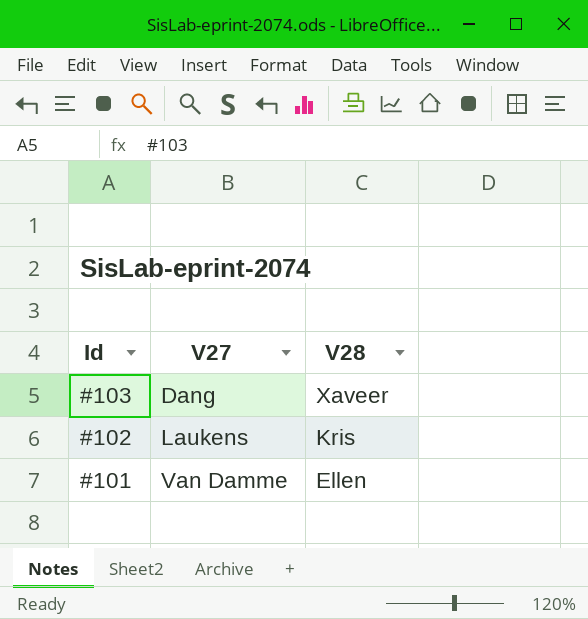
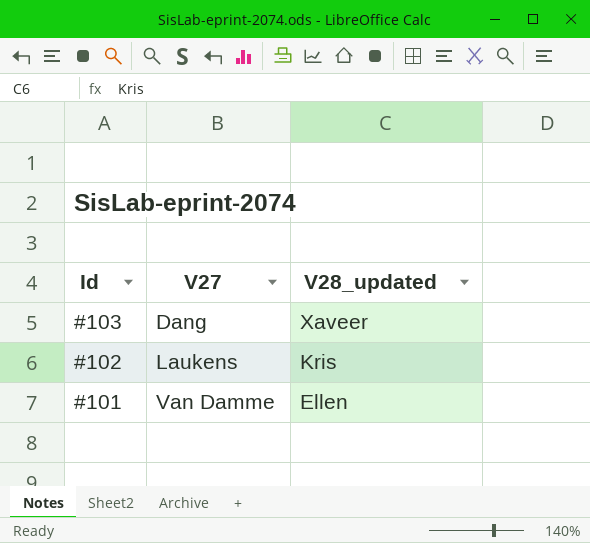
column name: V28 -> V28_updated

